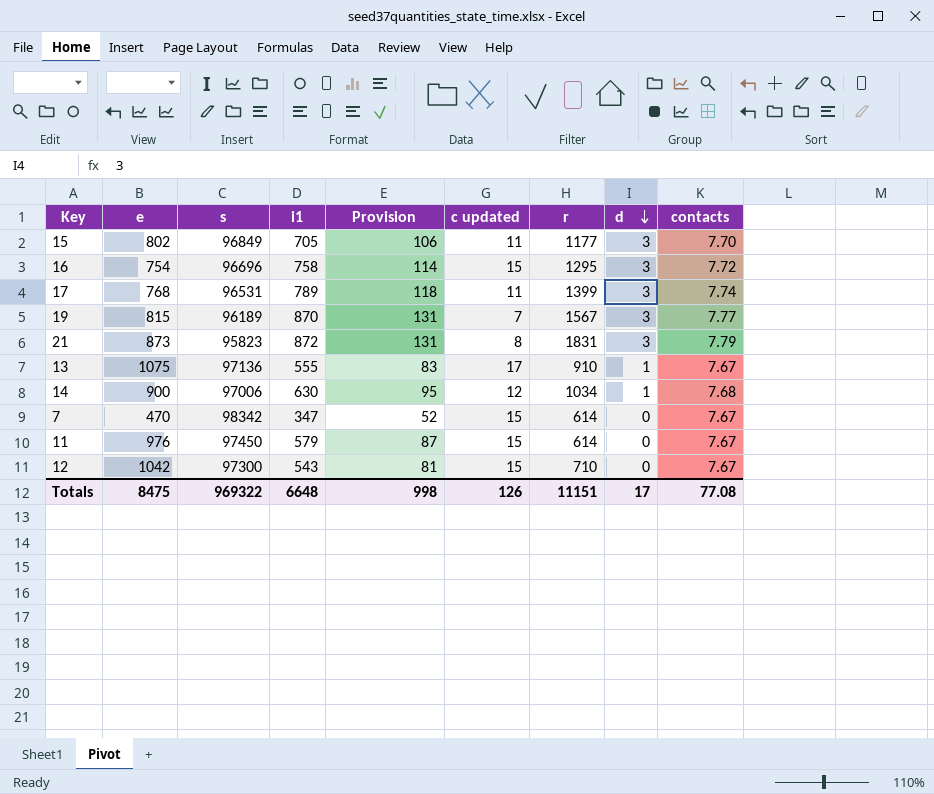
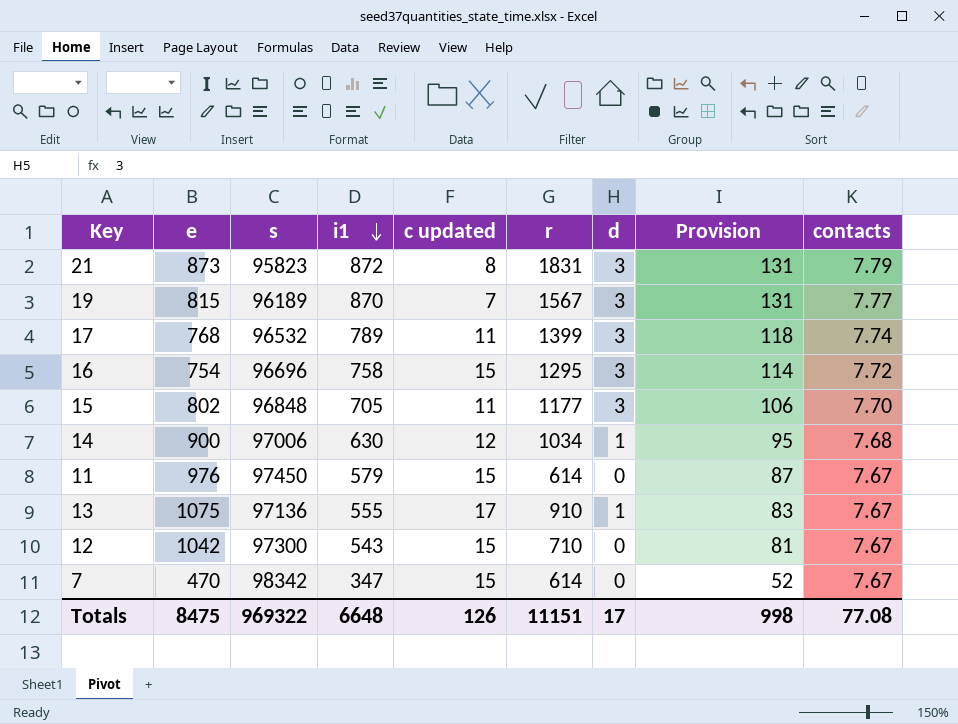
row order: d descending -> i1 descending
column Provision | position: 5 -> 8
17 | s: 96531 -> 96532
15 | s: 96849 -> 96848

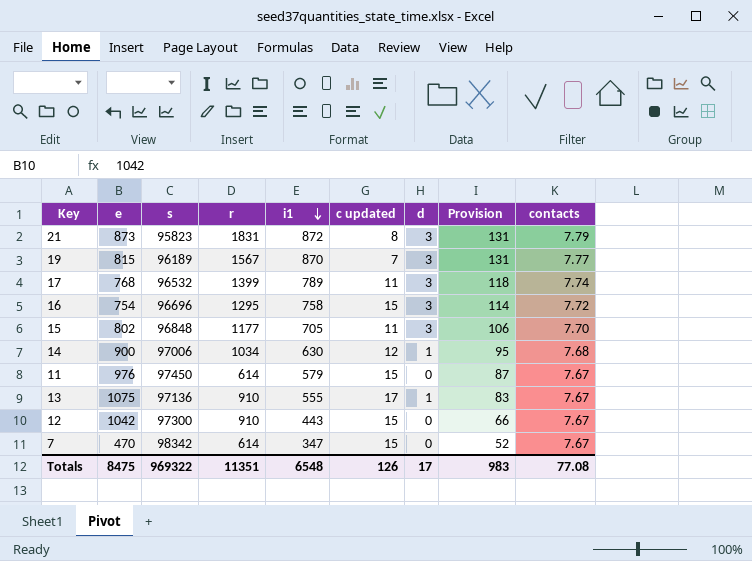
column r | position: 6 -> 4
12 | r: 710 -> 910
12 | i1: 543 -> 443
12 | Provision: 81 -> 66
Totals | r: 11151 -> 11351
Totals | i1: 6648 -> 6548
Totals | Provision: 998 -> 983

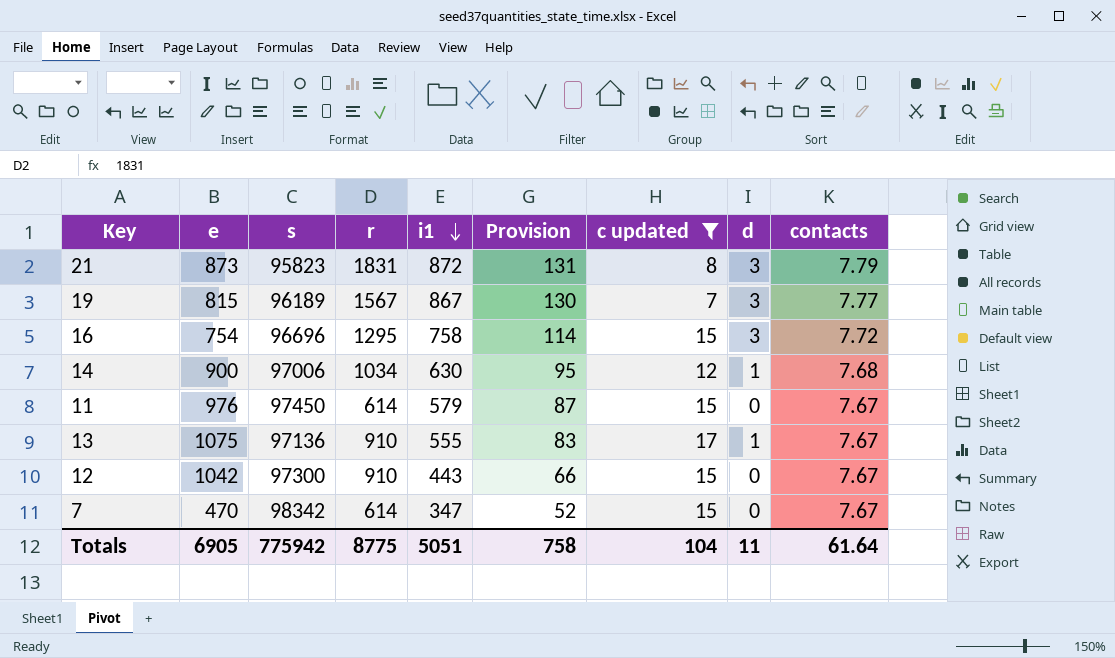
filter: none -> c updated != 11
column Provision | position: 8 -> 6
19 | i1: 870 -> 867
19 | Provision: 131 -> 130
Totals | e: 8475 -> 6905
Totals | s: 969322 -> 775942
Totals | r: 11351 -> 8775
Totals | i1: 6548 -> 5051
Totals | Provision: 983 -> 758
Totals | c updated: 126 -> 104
Totals | d: 17 -> 11
Totals | contacts: 77.08 -> 61.64

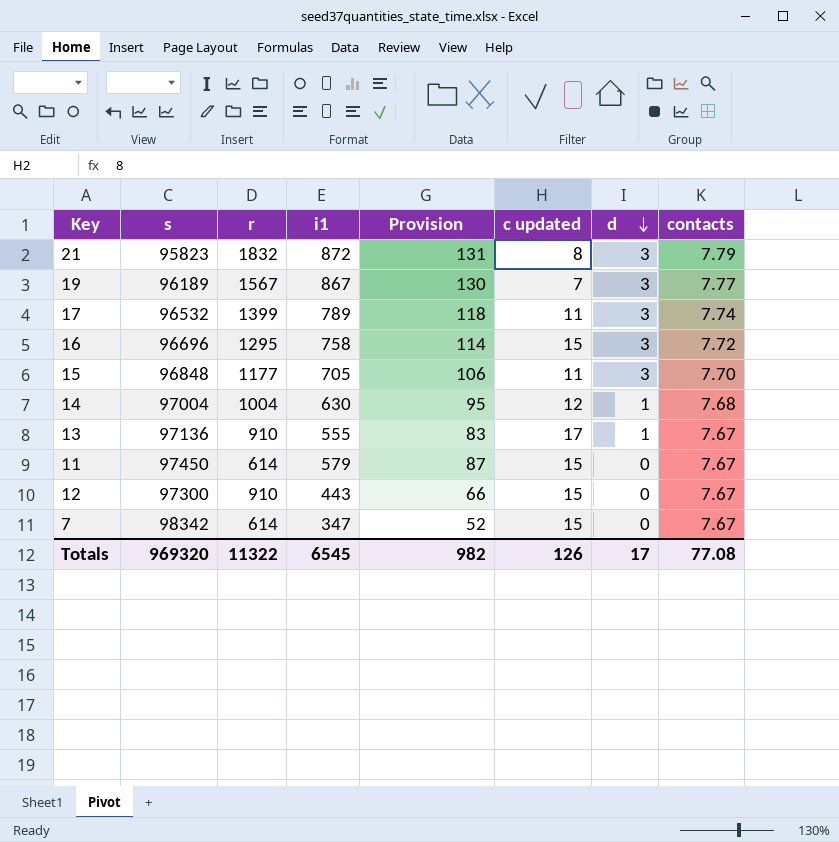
filter: c updated != 11 -> none
row order: i1 descending -> d descending
column e | position: 2 -> none
21 | r: 1831 -> 1832
14 | s: 97006 -> 97004
14 | r: 1034 -> 1004
Totals | s: 775942 -> 969320
Totals | r: 8775 -> 11322
Totals | i1: 5051 -> 6545
Totals | Provision: 758 -> 982
Totals | c updated: 104 -> 126
Totals | d: 11 -> 17
Totals | contacts: 61.64 -> 77.08

